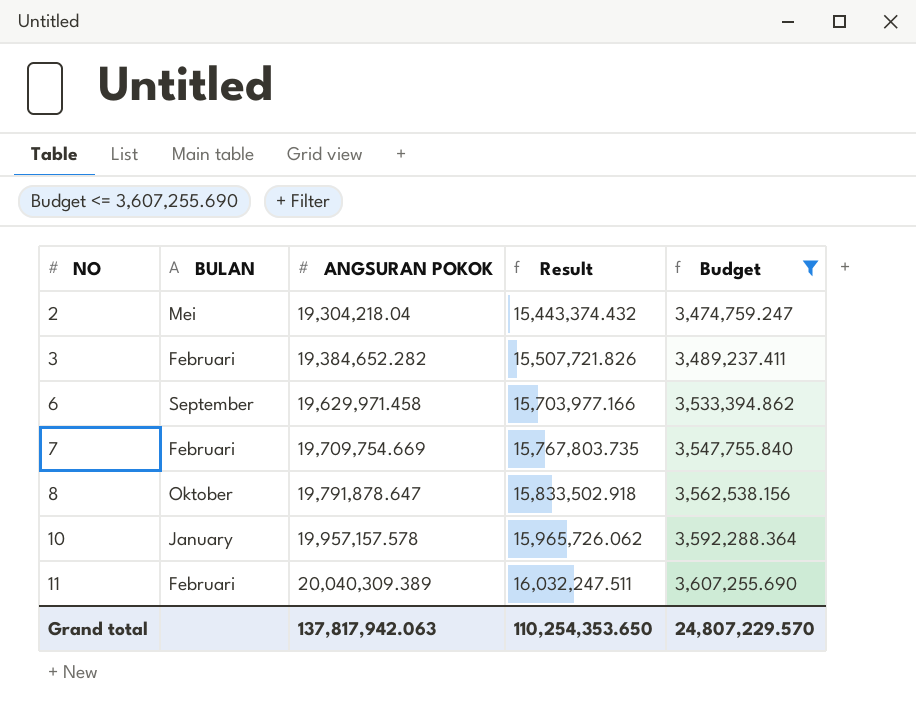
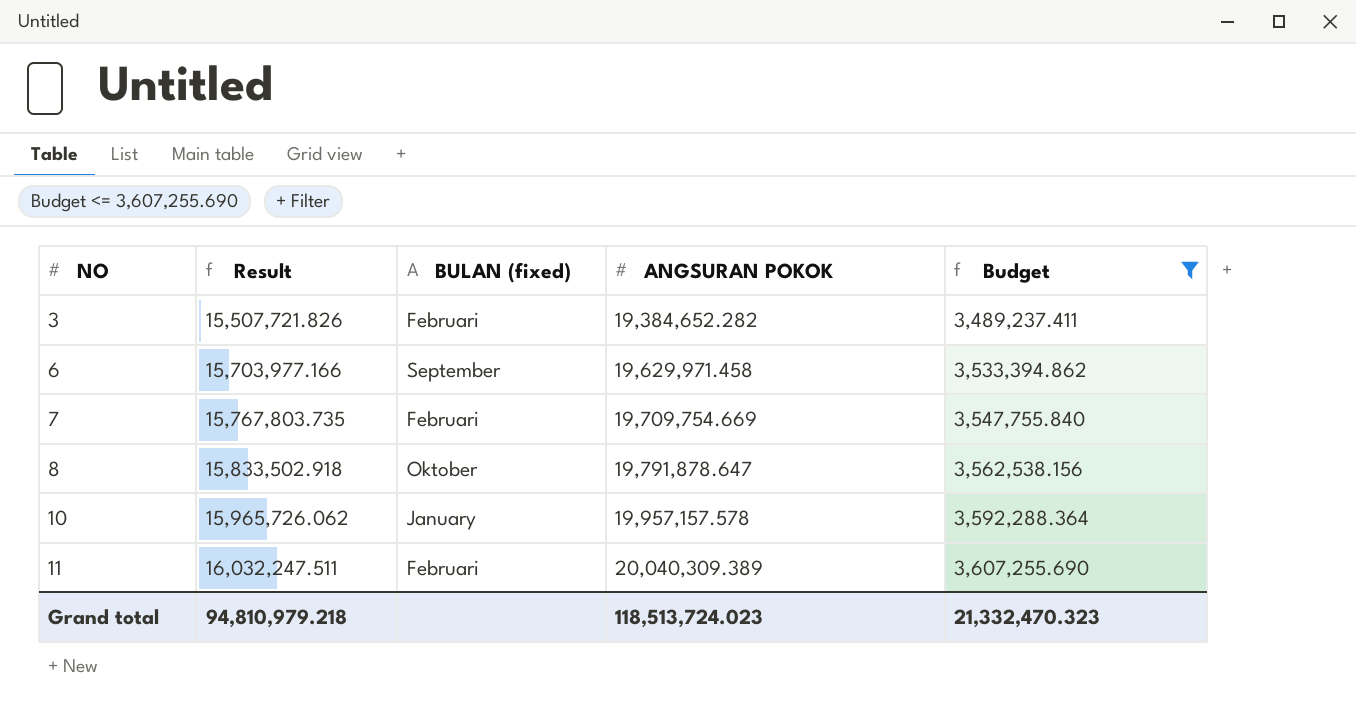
column Result | position: 4 -> 2
column name: BULAN -> BULAN (fixed)
row 2: Mei | 19,304,218.04 | 15,443,374.432 | 3,474,759.247 -> none
Grand total | Result: 110,254,353.650 -> 94,810,979.218
Grand total | ANGSURAN POKOK: 137,817,942.063 -> 118,513,724.023
Grand total | Budget: 24,807,229.570 -> 21,332,470.323

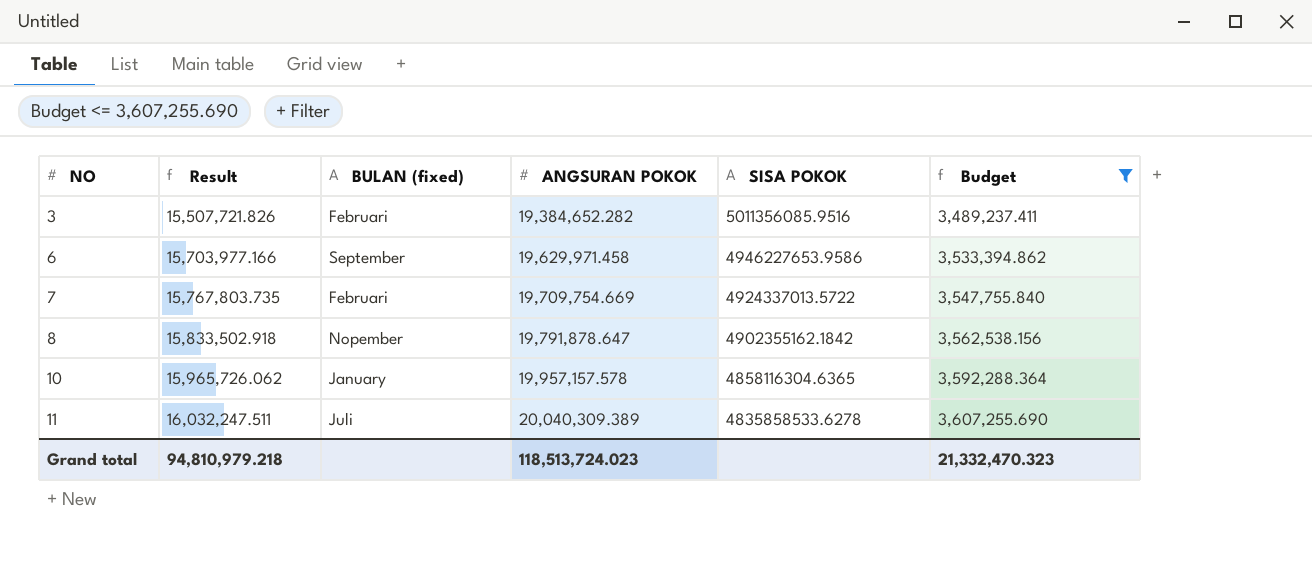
column SISA POKOK | position: none -> 5
8 | BULAN (fixed): Oktober -> Nopember
11 | BULAN (fixed): Februari -> Juli

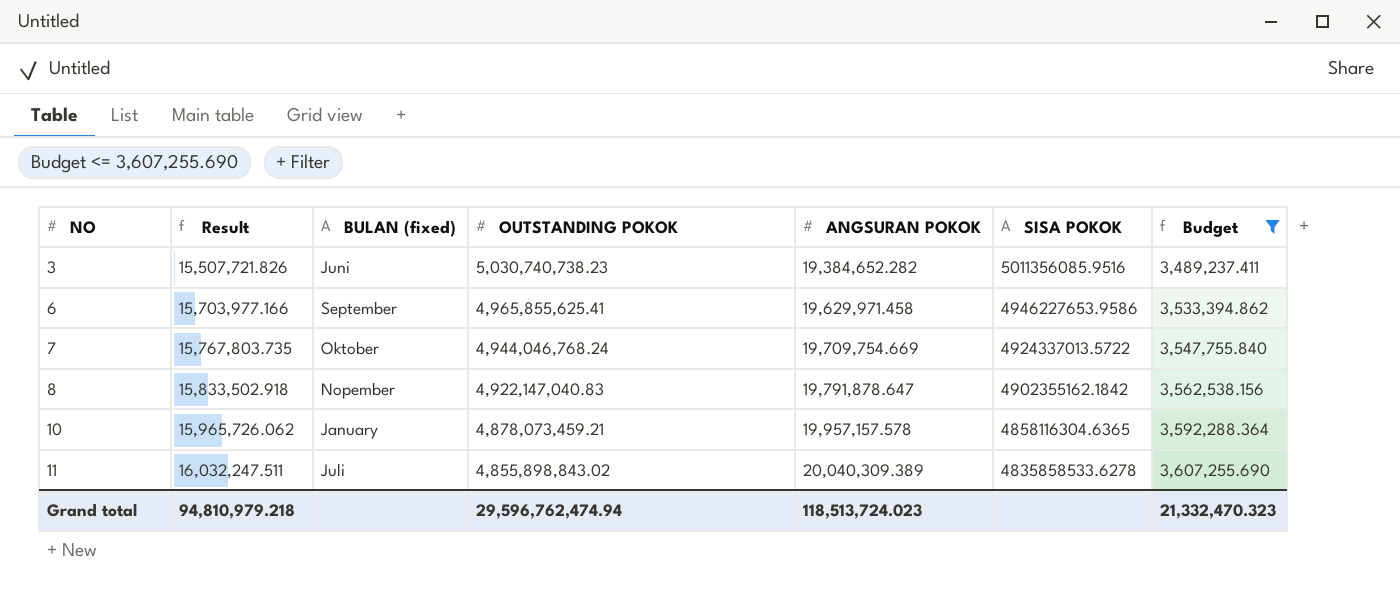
column OUTSTANDING POKOK | position: none -> 4
3 | BULAN (fixed): Februari -> Juni
7 | BULAN (fixed): Februari -> Oktober

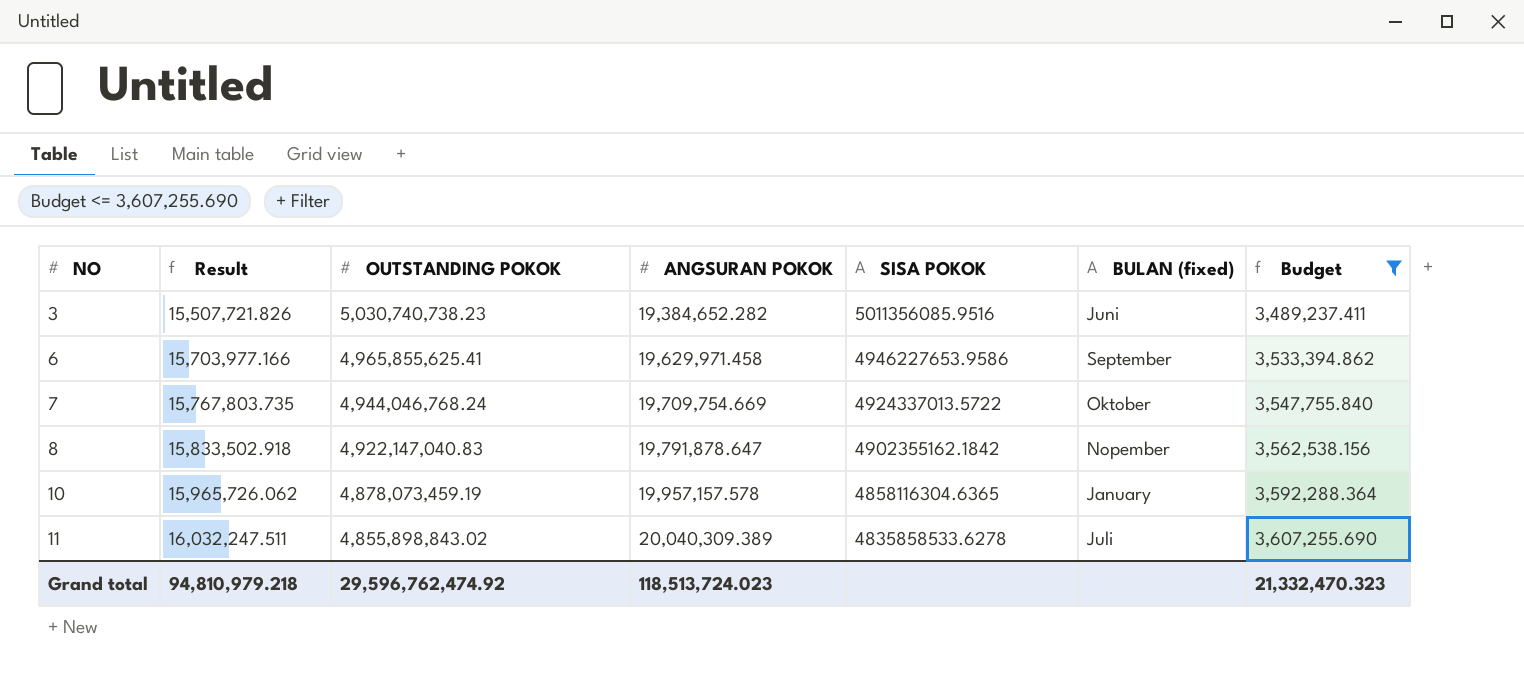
column BULAN (fixed) | position: 3 -> 6
10 | OUTSTANDING POKOK: 4,878,073,459.21 -> 4,878,073,459.19
Grand total | OUTSTANDING POKOK: 29,596,762,474.94 -> 29,596,762,474.92

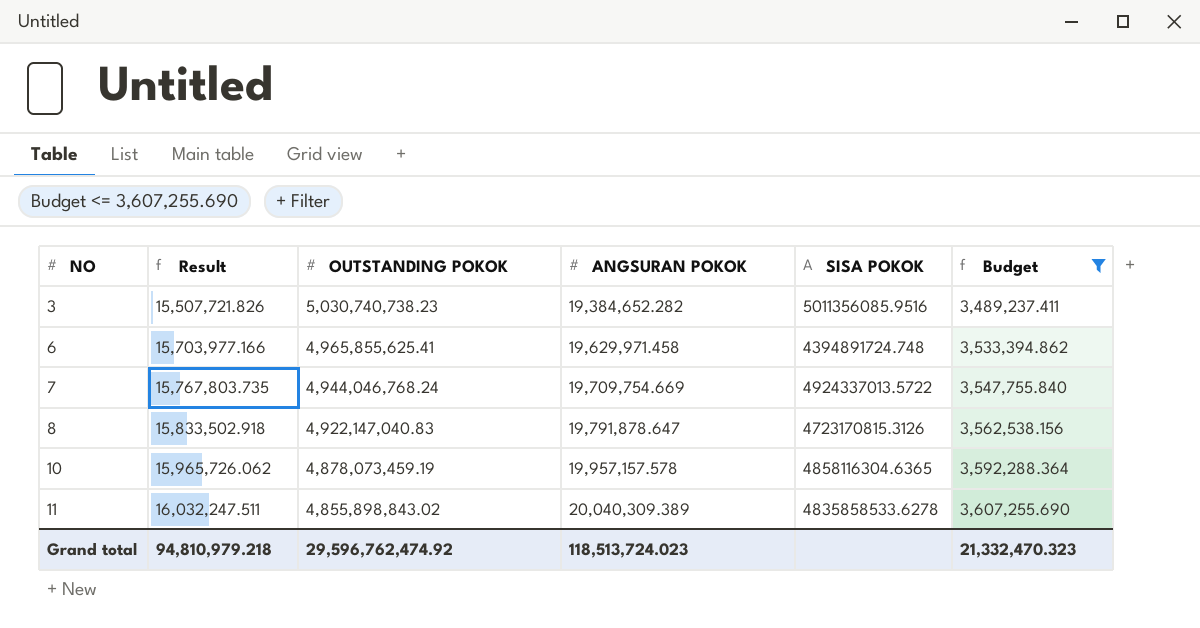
column BULAN (fixed) | position: 6 -> none
6 | SISA POKOK: 4946227653.9586 -> 4394891724.748
8 | SISA POKOK: 4902355162.1842 -> 4723170815.3126

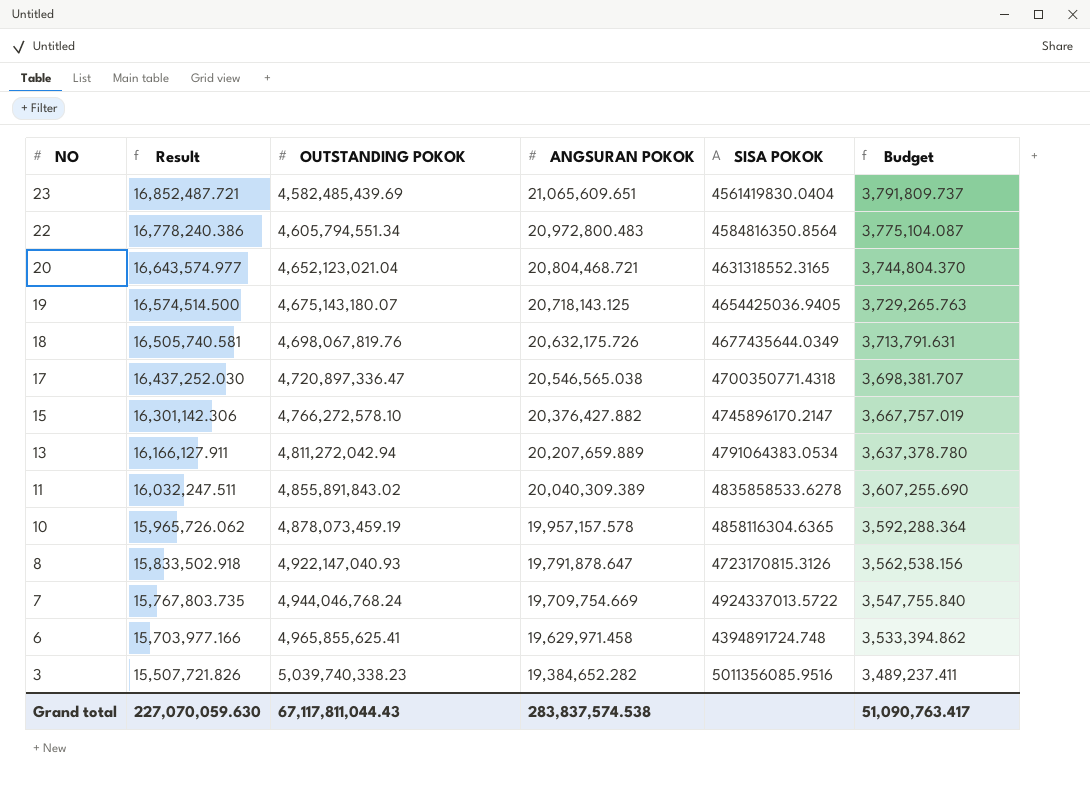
filter: Budget <= 3,607,255.690 -> none
row order: NO ascending -> NO descending
11 | OUTSTANDING POKOK: 4,855,898,843.02 -> 4,855,891,843.02
8 | OUTSTANDING POKOK: 4,922,147,040.83 -> 4,922,147,040.93
3 | OUTSTANDING POKOK: 5,030,740,738.23 -> 5,039,740,338.23
Grand total | Result: 94,810,979.218 -> 227,070,059.630
Grand total | OUTSTANDING POKOK: 29,596,762,474.92 -> 67,117,811,044.43
Grand total | ANGSURAN POKOK: 118,513,724.023 -> 283,837,574.538
Grand total | Budget: 21,332,470.323 -> 51,090,763.417

